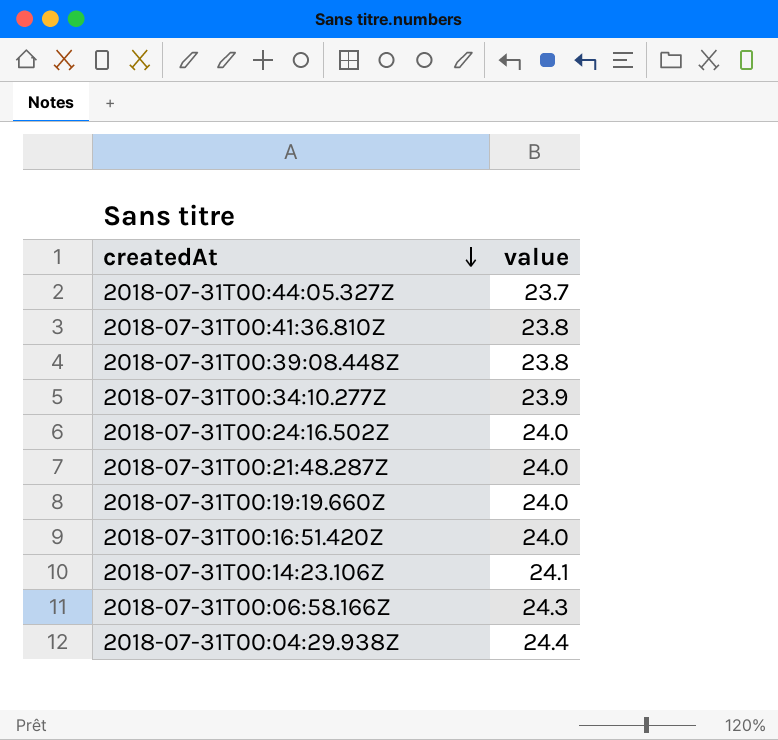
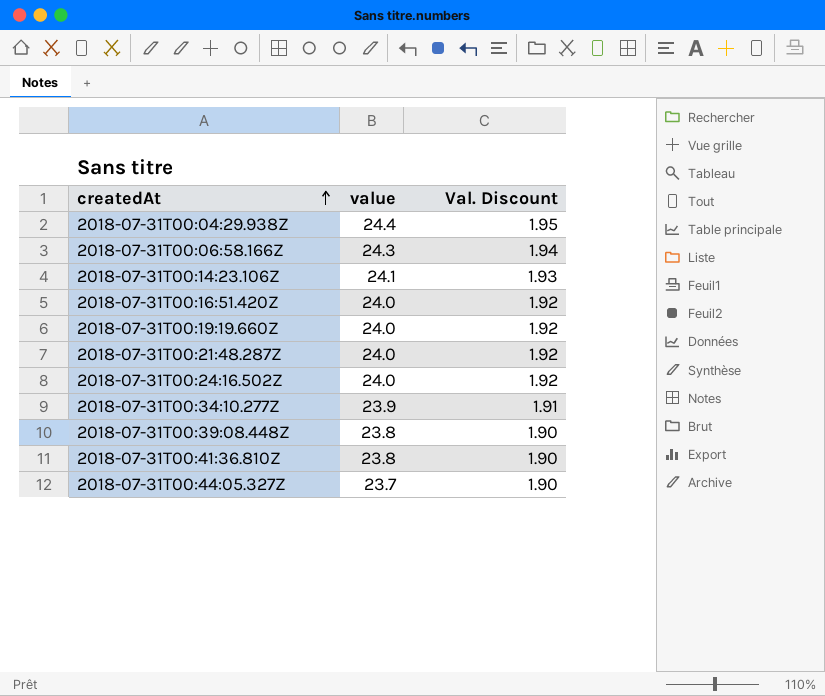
row order: createdAt descending -> createdAt ascending
column Val. Discount | formula: none -> [value] * 0.08

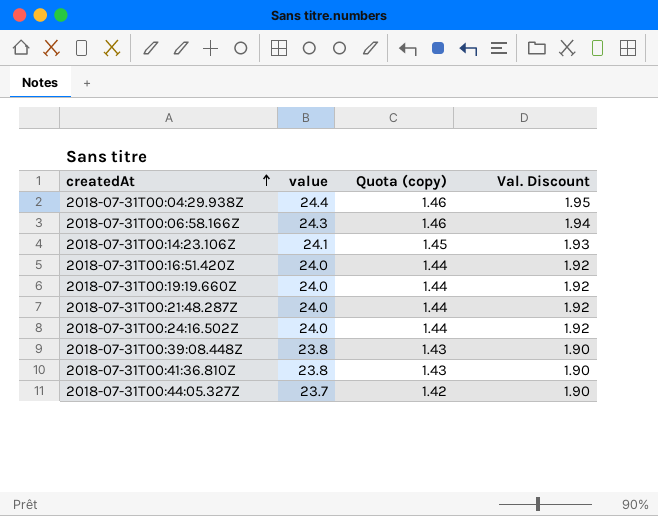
column Quota (copy) | formula: none -> [value] * 0.06
row 2018-07-31T00:34:10.277Z: 23.9 | 1.91 -> none

